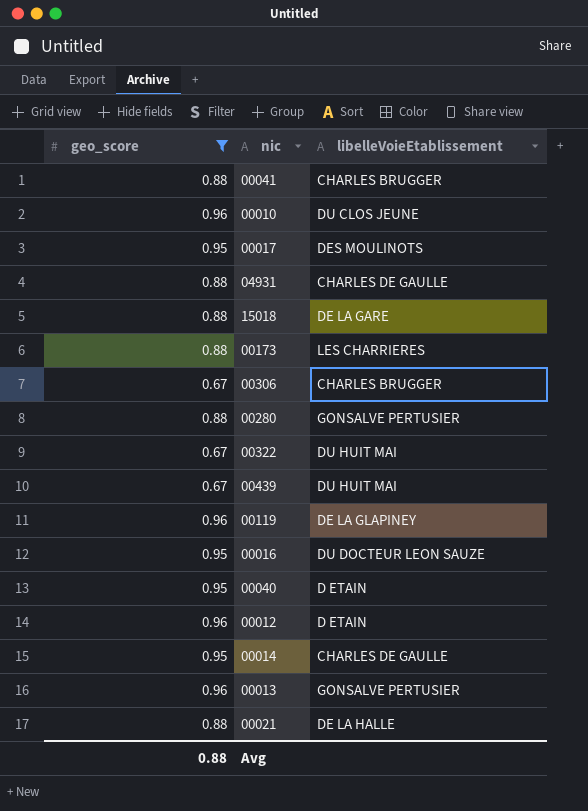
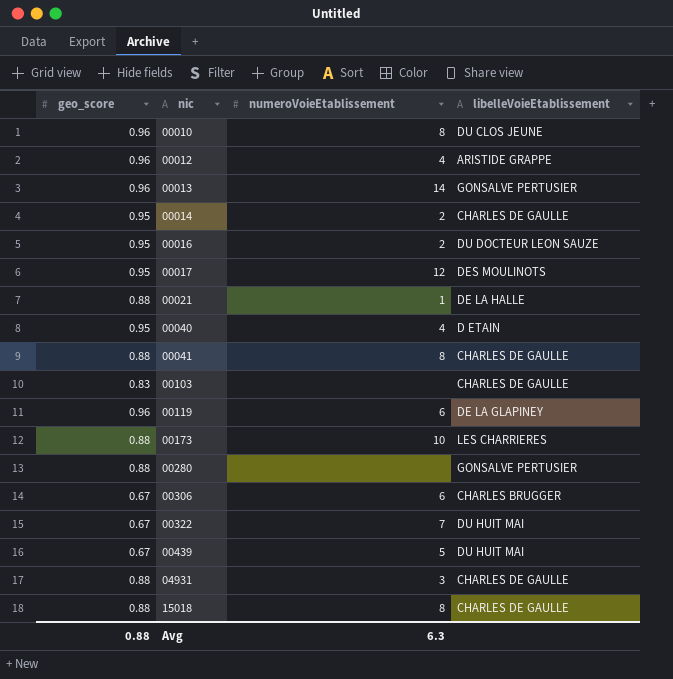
filter: geo_score != 0.83 -> none
row order: none -> nic ascending
column numeroVoieEtablissement | position: none -> 3
00012 | libelleVoieEtablissement: D ETAIN -> ARISTIDE GRAPPE
00041 | libelleVoieEtablissement: CHARLES BRUGGER -> CHARLES DE GAULLE
15018 | libelleVoieEtablissement: DE LA GARE -> CHARLES DE GAULLE

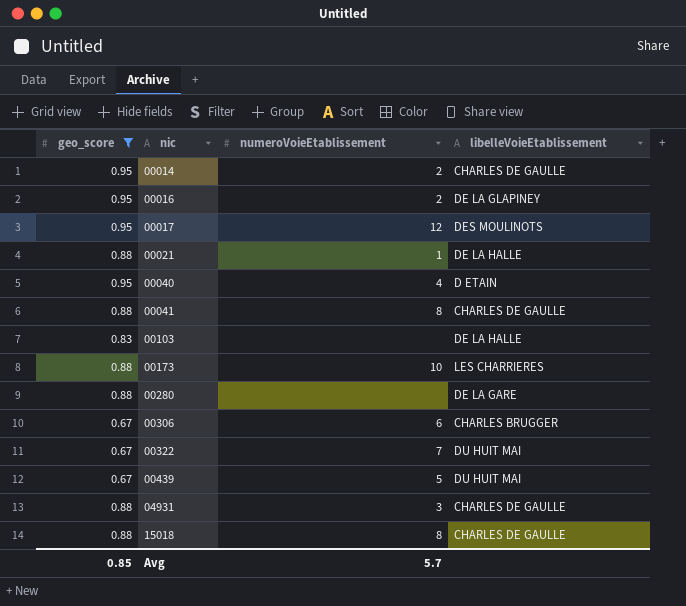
filter: none -> geo_score != 0.96
00016 | libelleVoieEtablissement: DU DOCTEUR LEON SAUZE -> DE LA GLAPINEY
00103 | libelleVoieEtablissement: CHARLES DE GAULLE -> DE LA HALLE
00280 | libelleVoieEtablissement: GONSALVE PERTUSIER -> DE LA GARE
Avg | geo_score: 0.88 -> 0.85
Avg | numeroVoieEtablissement: 6.3 -> 5.7

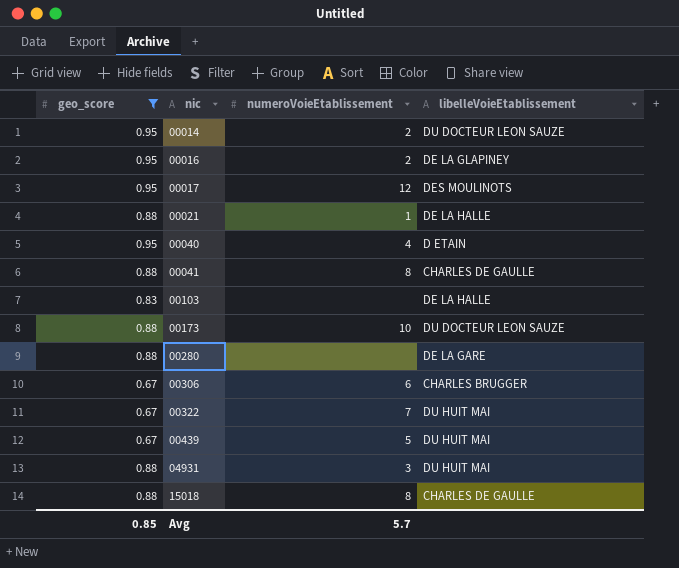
00014 | libelleVoieEtablissement: CHARLES DE GAULLE -> DU DOCTEUR LEON SAUZE
00173 | libelleVoieEtablissement: LES CHARRIERES -> DU DOCTEUR LEON SAUZE
04931 | libelleVoieEtablissement: CHARLES DE GAULLE -> DU HUIT MAI

